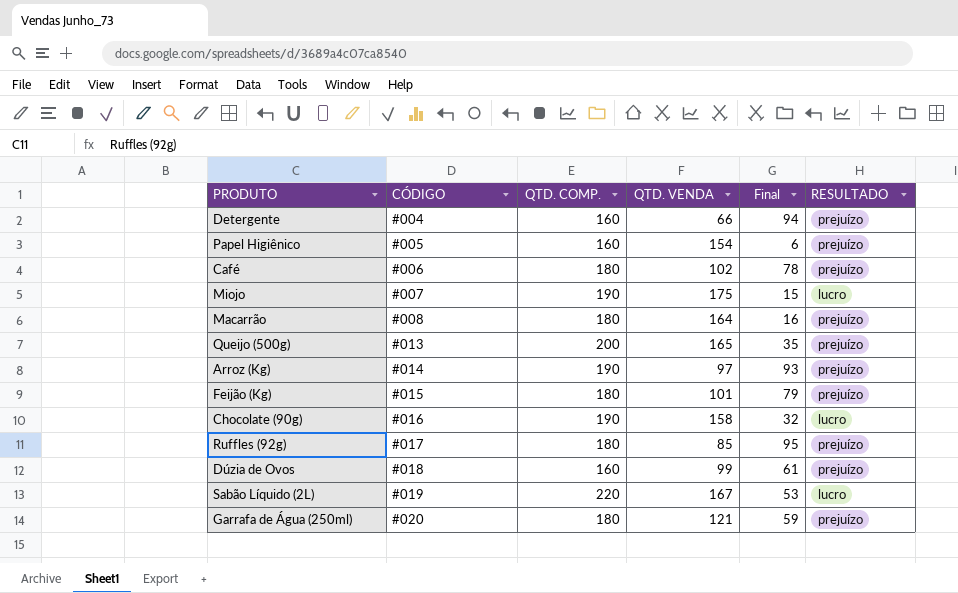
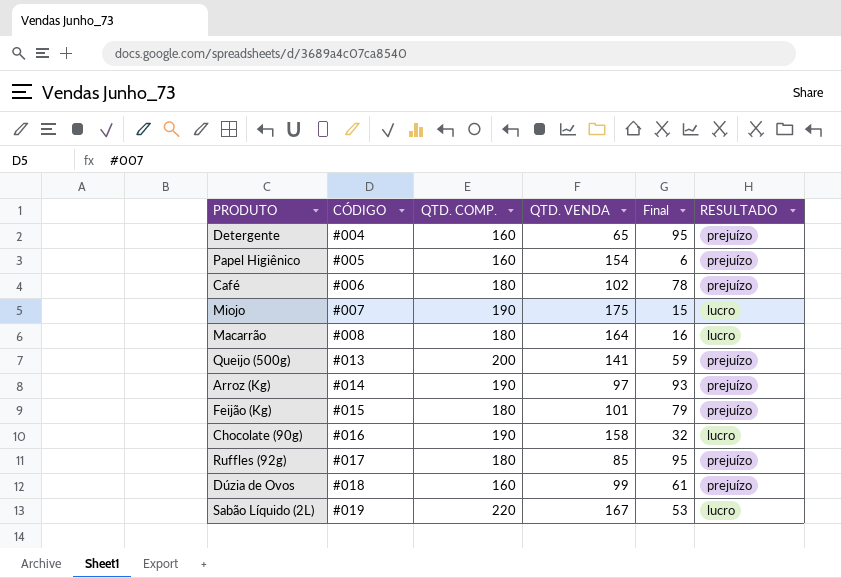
row Garrafa de Água (250ml): #020 | 180 | 121 | 59 | prejuízo -> none
Detergente | QTD. VENDA: 66 -> 65
Detergente | Final: 94 -> 95
Macarrão | RESULTADO: prejuízo -> lucro
Queijo (500g) | QTD. VENDA: 165 -> 141
Queijo (500g) | Final: 35 -> 59

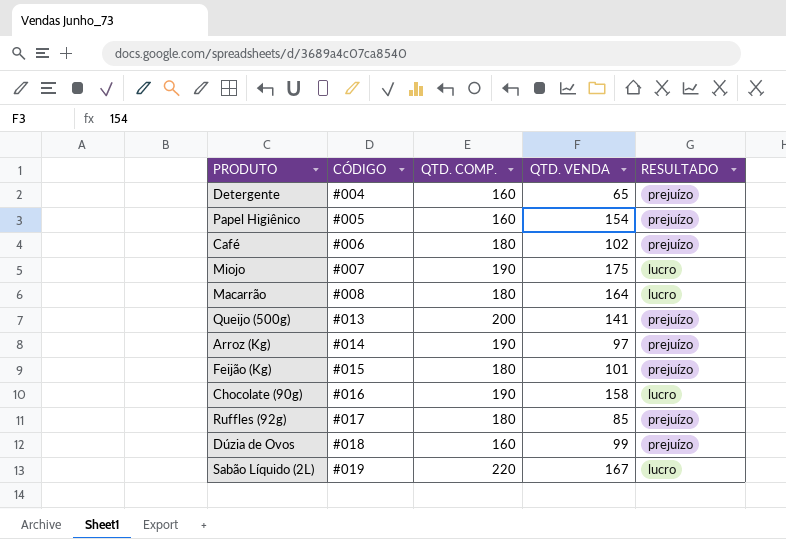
column Final | formula: [QTD. COMP.] - [QTD. VENDA] -> none

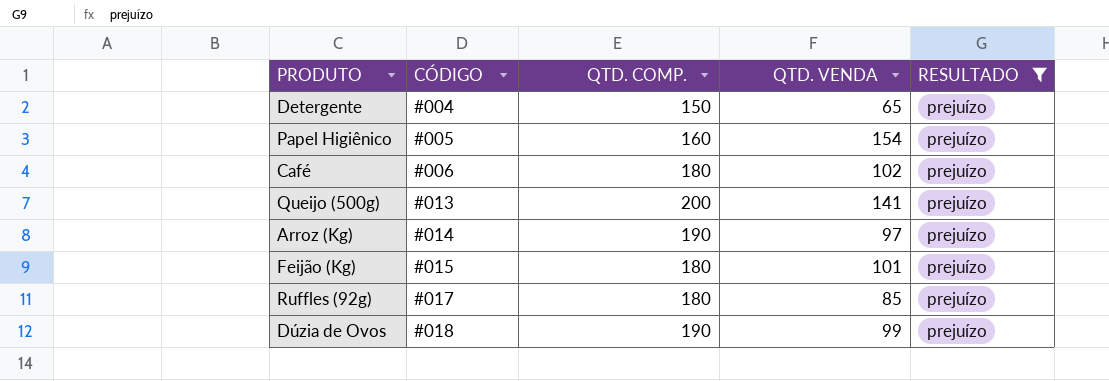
filter: none -> RESULTADO = prejuízo
Detergente | QTD. COMP.: 160 -> 150
Dúzia de Ovos | QTD. COMP.: 160 -> 190

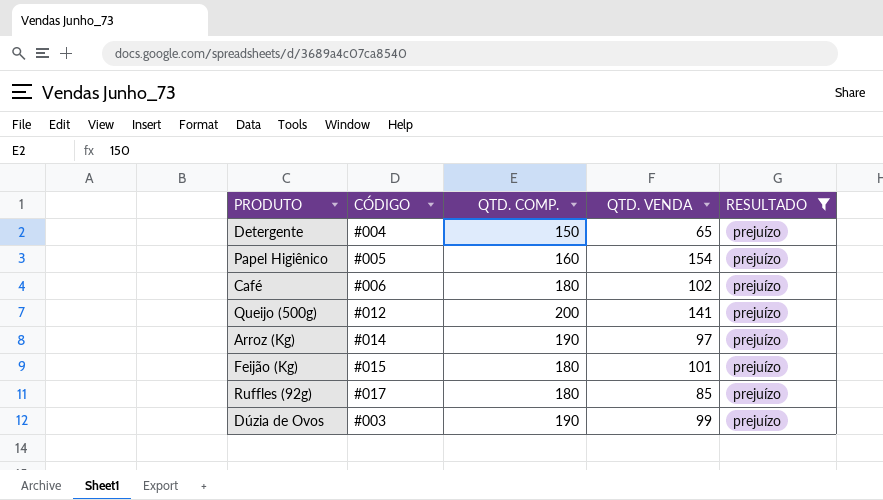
Queijo (500g) | CÓDIGO: #013 -> #012
Dúzia de Ovos | CÓDIGO: #018 -> #003

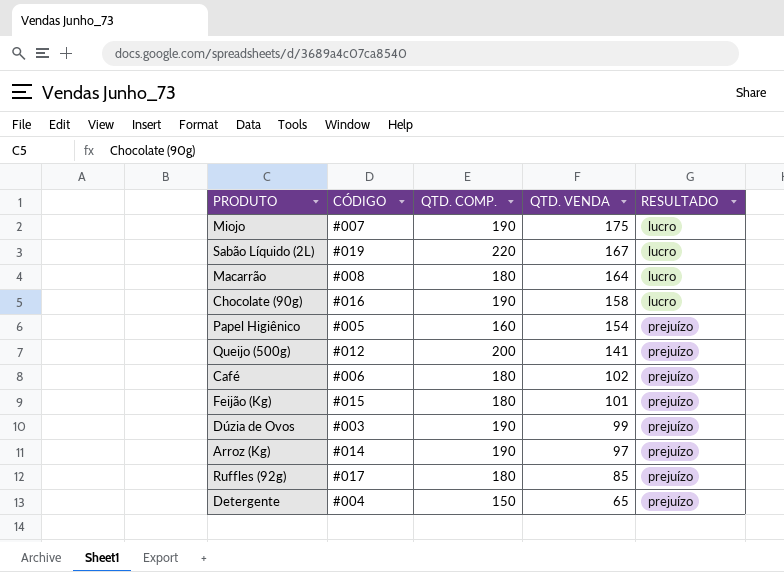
filter: RESULTADO = prejuízo -> none
row order: none -> QTD. VENDA descending

